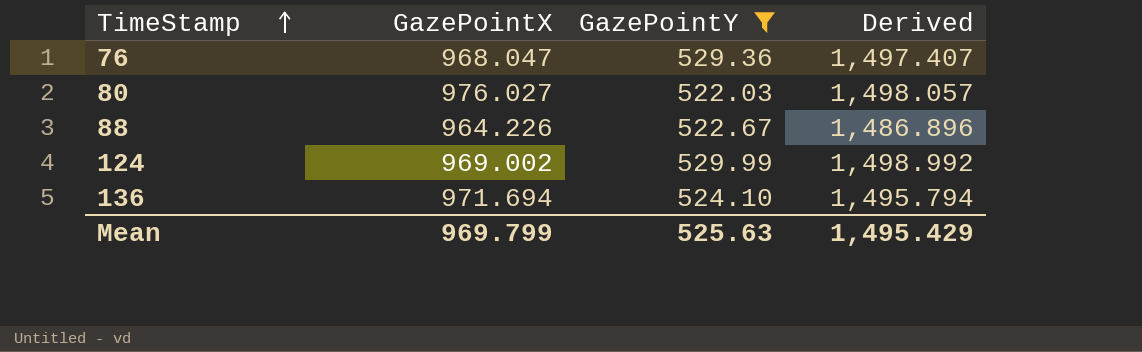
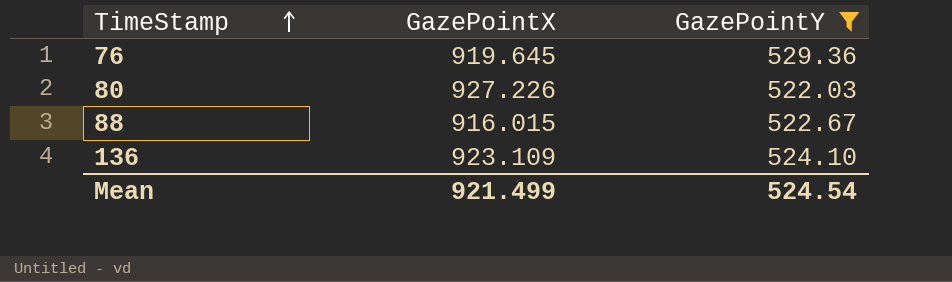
column Derived | formula: [GazePointX] + [GazePointY] -> none
row 124: 969.002 | 529.99 | 1,498.992 -> none
76 | GazePointX: 968.047 -> 919.645
80 | GazePointX: 976.027 -> 927.226
88 | GazePointX: 964.226 -> 916.015
136 | GazePointX: 971.694 -> 923.109
Mean | GazePointX: 969.799 -> 921.499
Mean | GazePointY: 525.63 -> 524.54

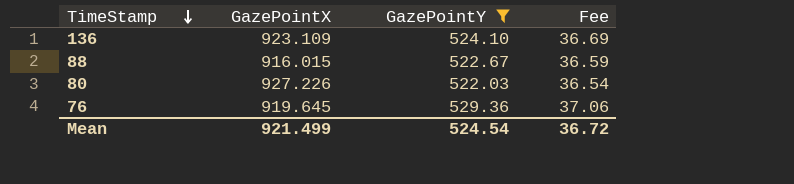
row order: TimeStamp ascending -> TimeStamp descending
column Fee | formula: none -> [GazePointY] * 0.07

